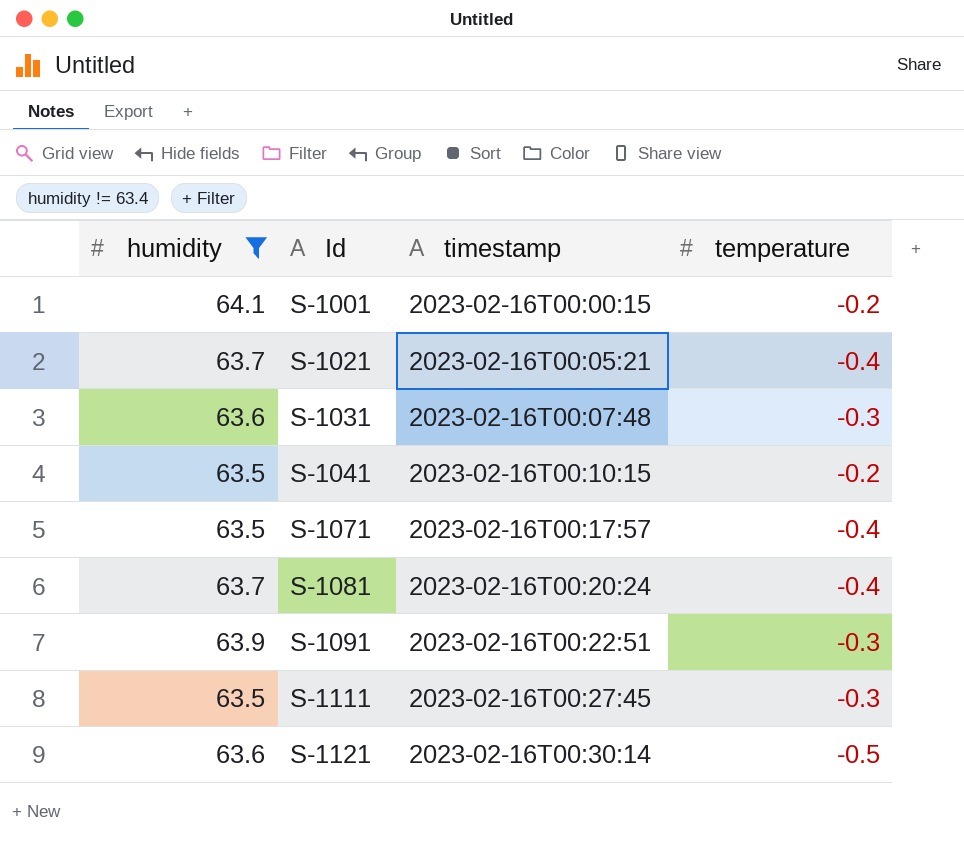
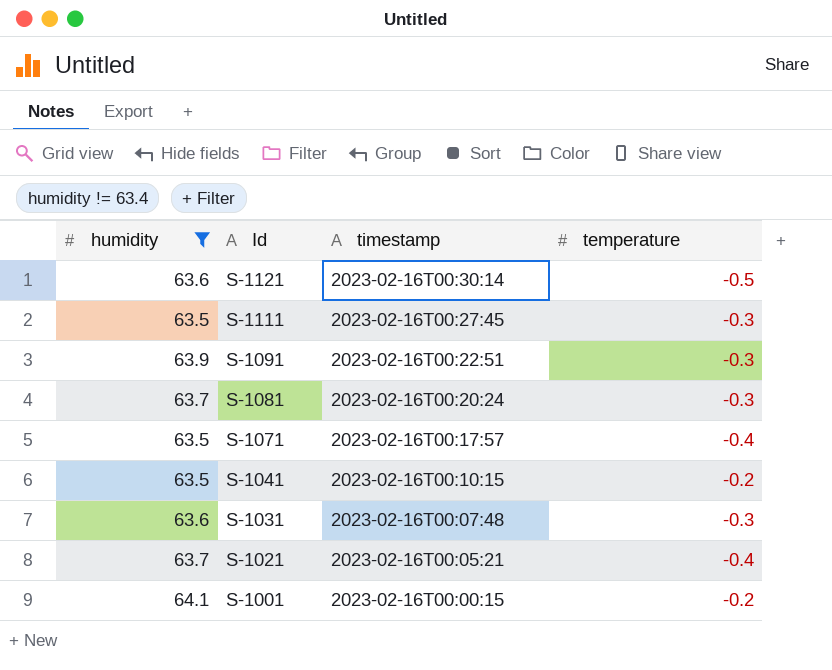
row order: Id ascending -> Id descending
S-1081 | temperature: -0.4 -> -0.3

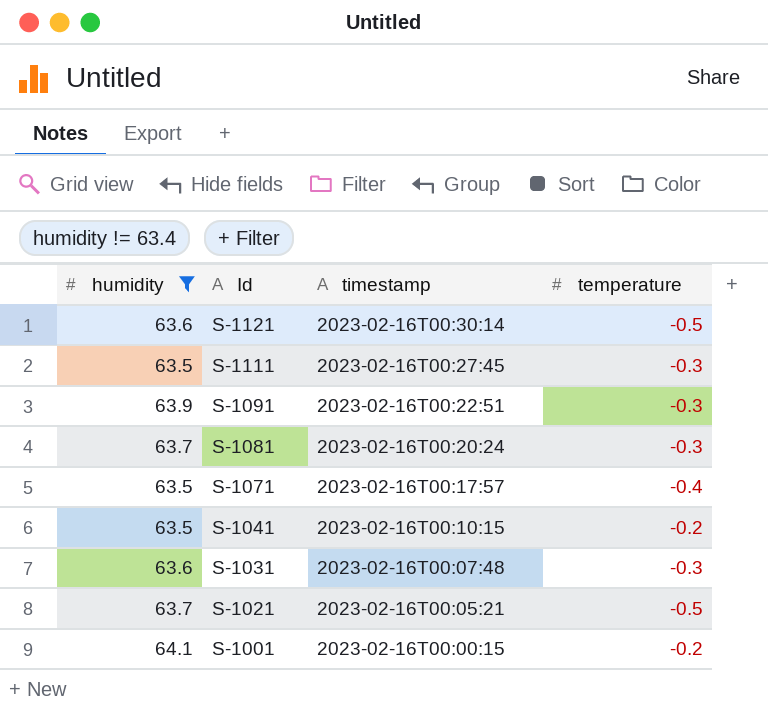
S-1021 | temperature: -0.4 -> -0.5

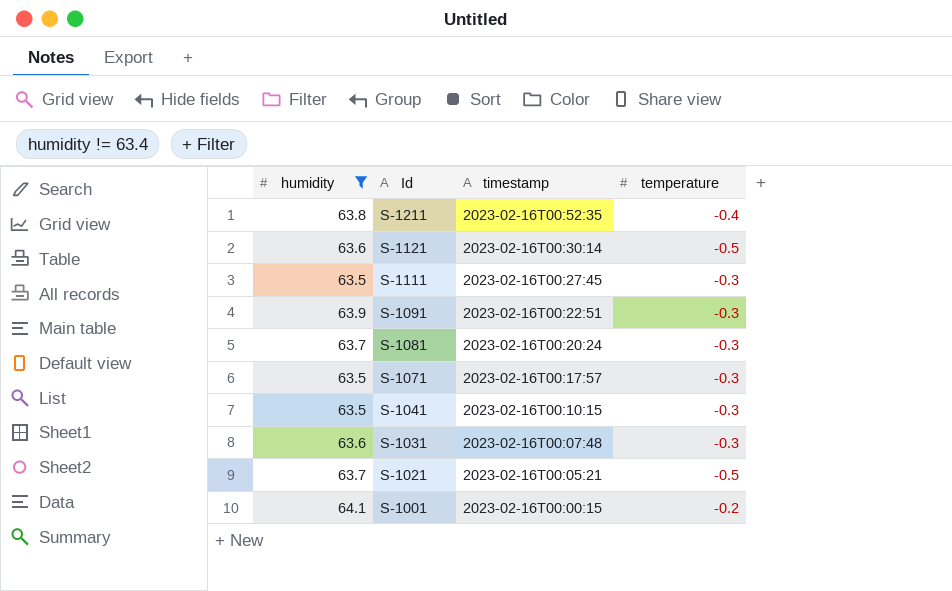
row S-1211: none -> 63.8 | 2023-02-16T00:52:35 | -0.4
S-1071 | temperature: -0.4 -> -0.3
S-1041 | temperature: -0.2 -> -0.3

